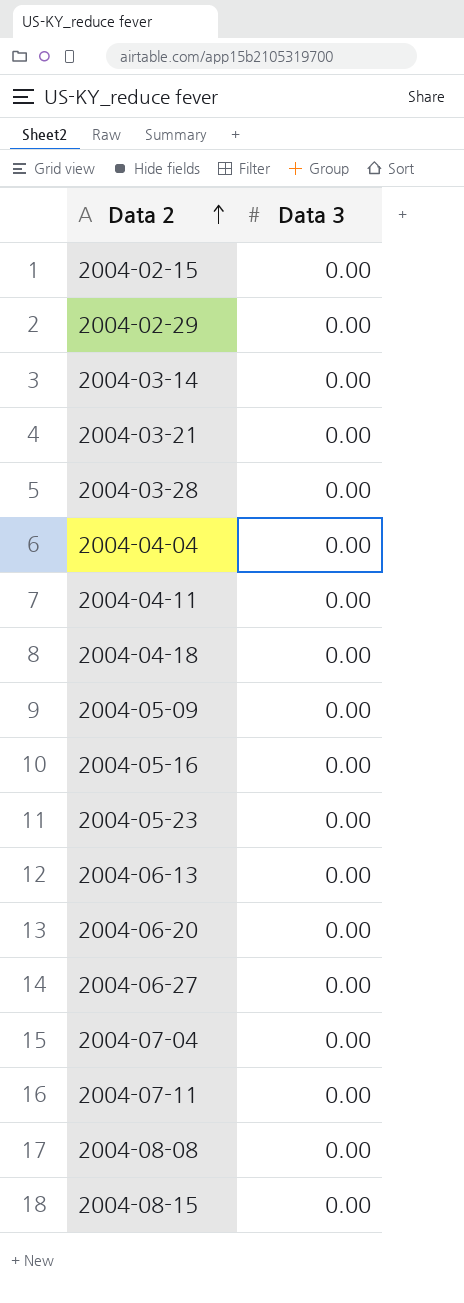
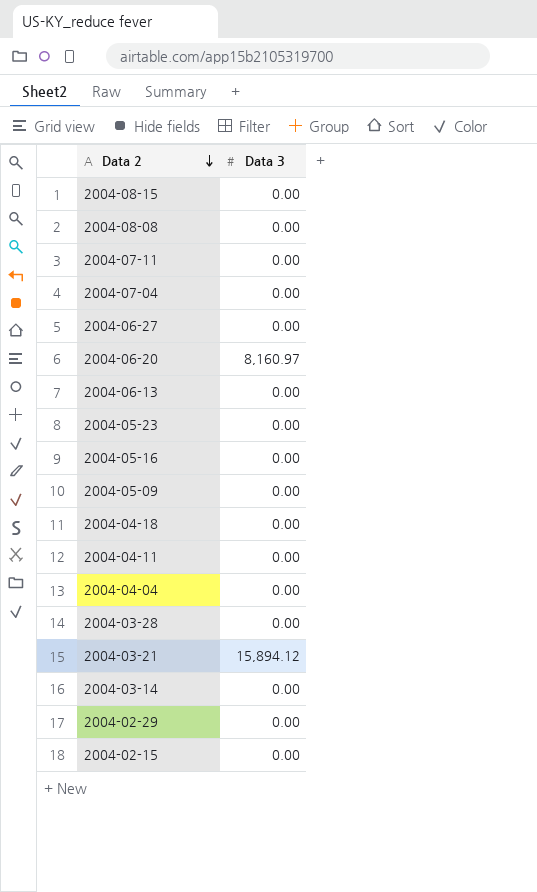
row order: Data 2 ascending -> Data 2 descending
2004-06-20 | Data 3: 0.00 -> 8,160.97
2004-03-21 | Data 3: 0.00 -> 15,894.12

